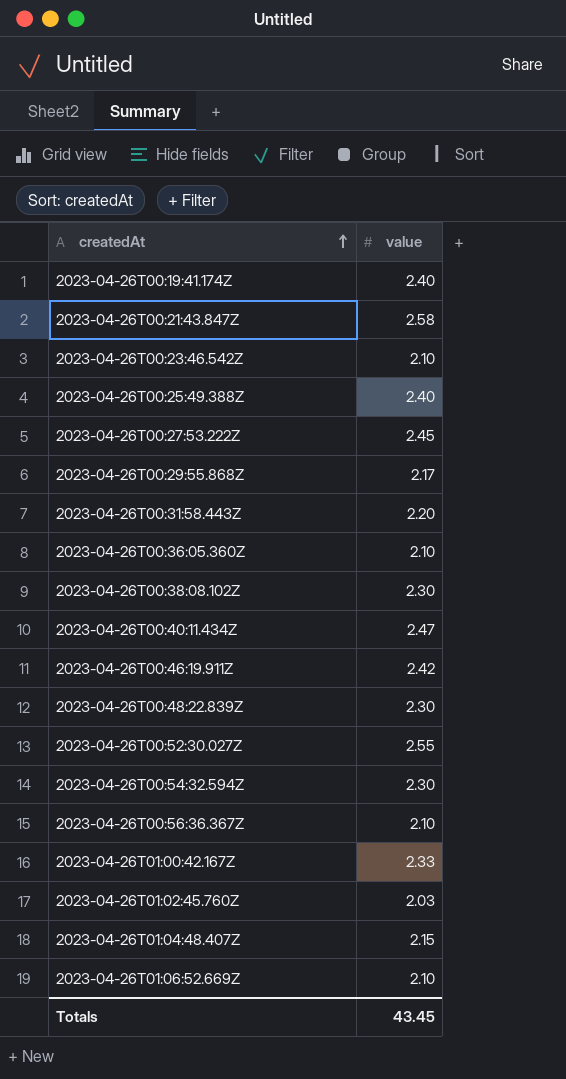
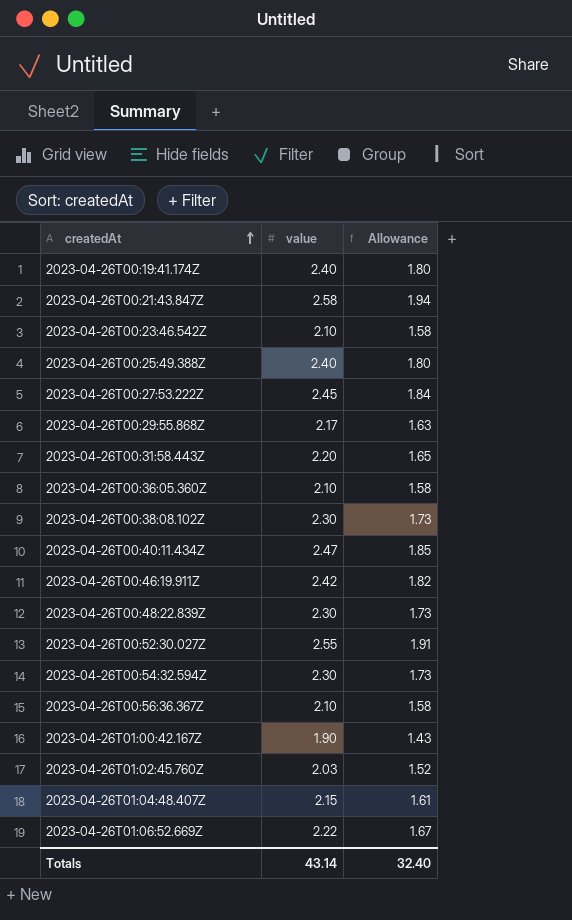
column Allowance | formula: none -> [value] * 0.75
2023-04-26T01:00:42.167Z | value: 2.33 -> 1.90
2023-04-26T01:06:52.669Z | value: 2.10 -> 2.22
Totals | value: 43.45 -> 43.14

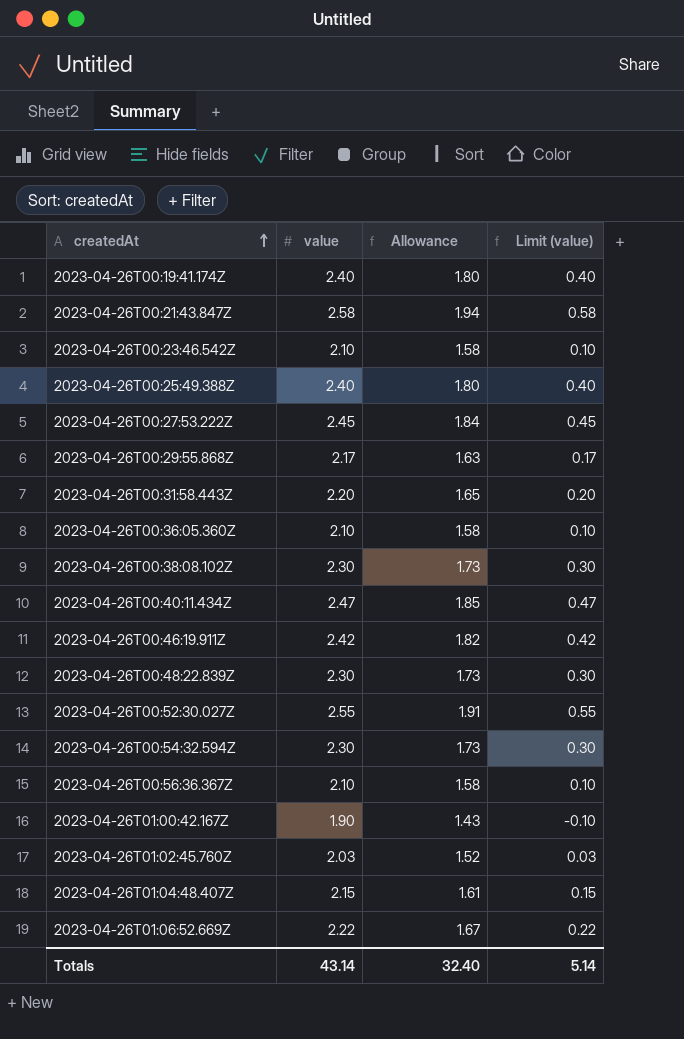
column Limit (value) | formula: none -> [value] - 2

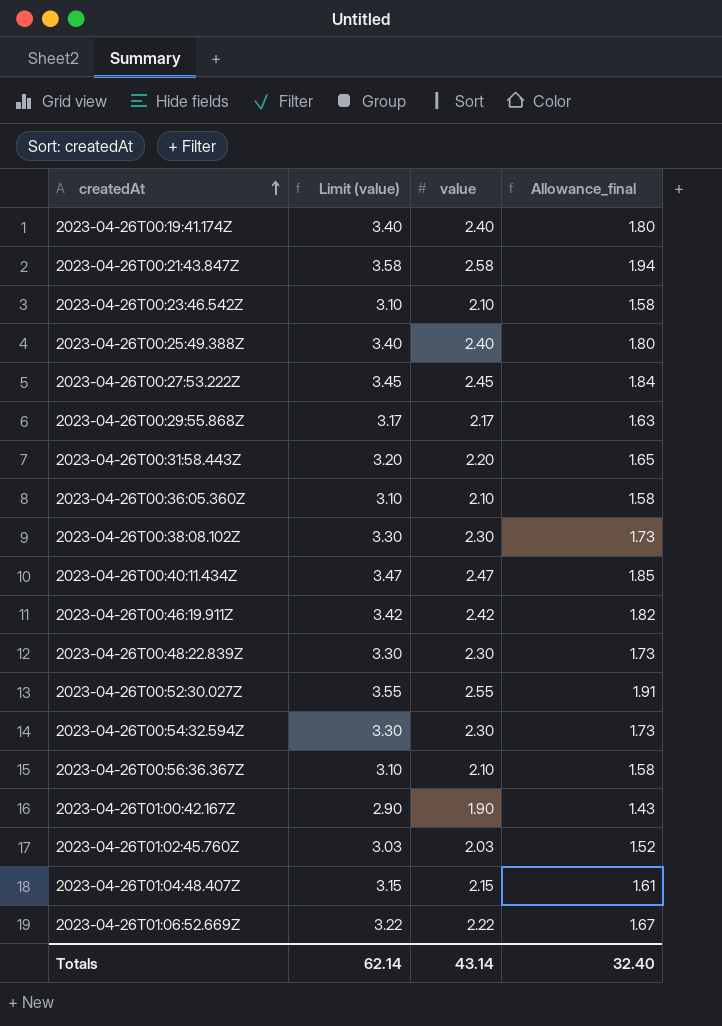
column Limit (value) | formula: [value] - 2 -> [value] + 1
column Limit (value) | position: 4 -> 2
column name: Allowance -> Allowance_final
Totals | Limit (value): 5.14 -> 62.14

